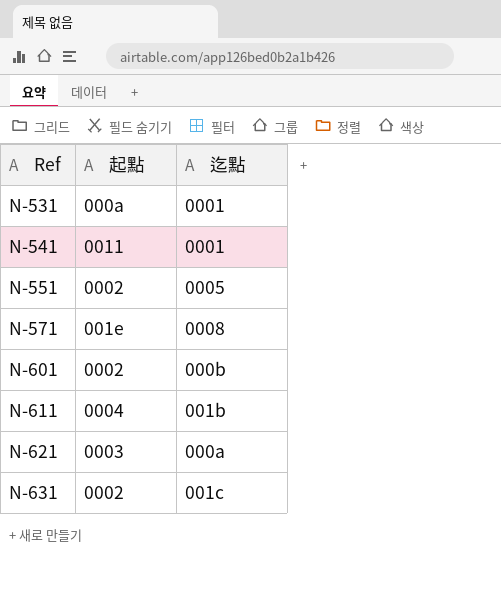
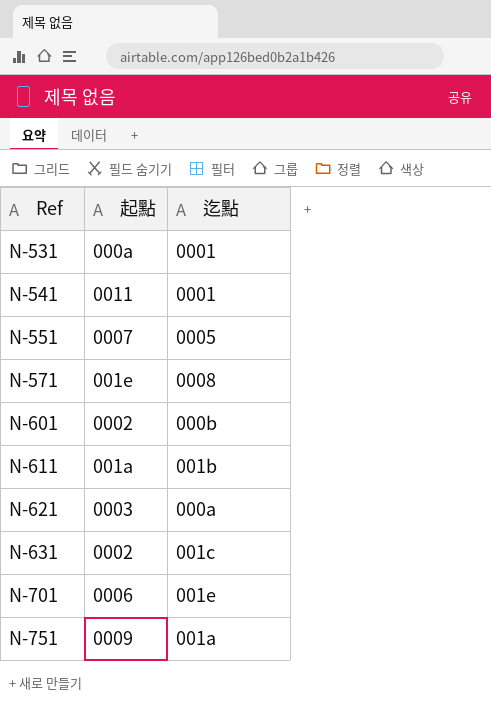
N-551 | 起點: 0002 -> 0007
N-611 | 起點: 0004 -> 001a
row N-701: none -> 0006 | 001e
row N-751: none -> 0009 | 001a

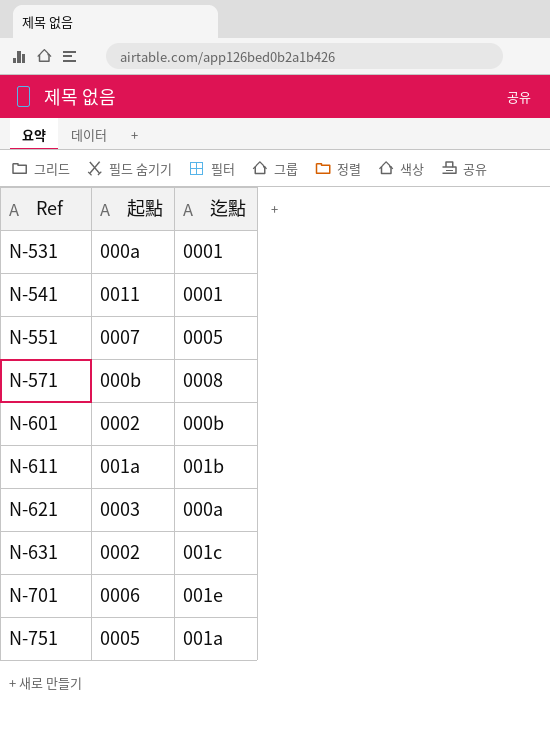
N-571 | 起點: 001e -> 000b
N-751 | 起點: 0009 -> 0005

